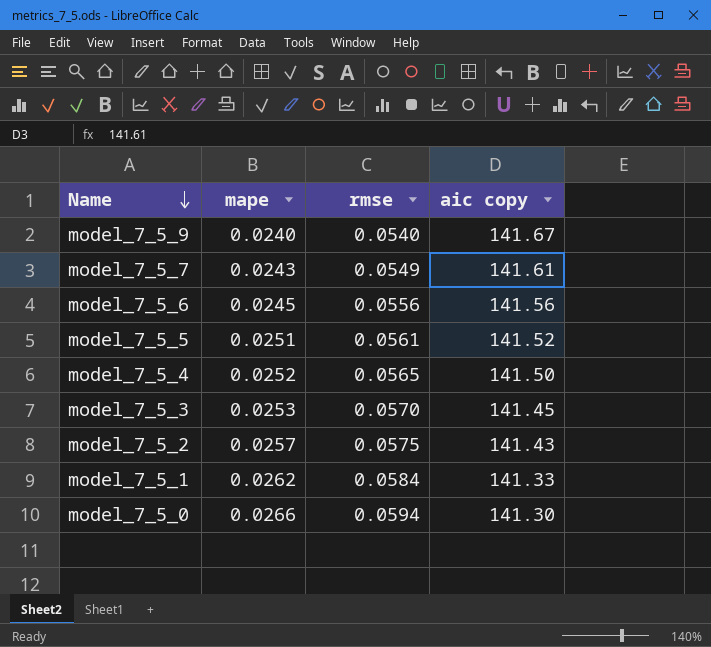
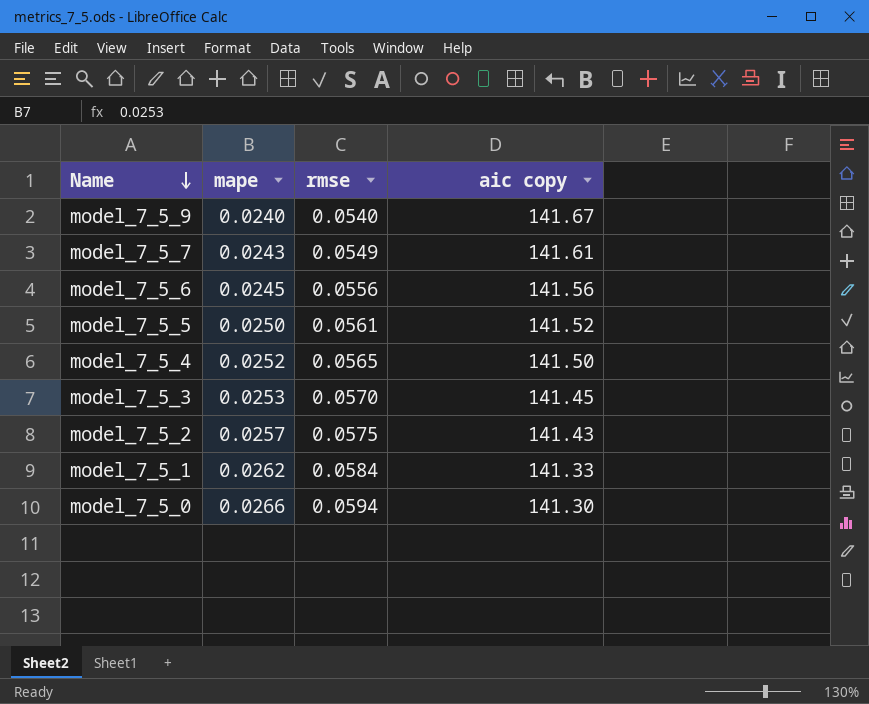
model_7_5_5 | mape: 0.0251 -> 0.0250

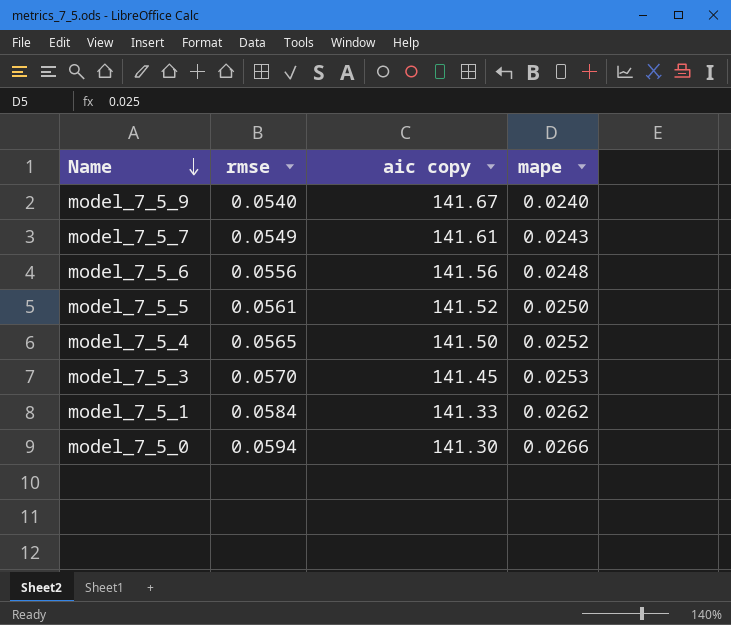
column mape | position: 2 -> 4
row model_7_5_2: 0.0257 | 0.0575 | 141.43 -> none
model_7_5_6 | mape: 0.0245 -> 0.0248

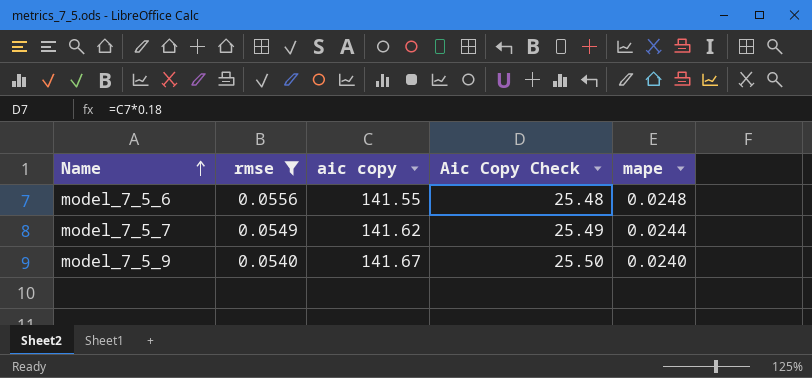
filter: none -> rmse <= 0.0556
row order: Name descending -> Name ascending
column Aic Copy Check | formula: none -> [aic copy] * 0.18
model_7_5_6 | aic copy: 141.56 -> 141.55
model_7_5_7 | aic copy: 141.61 -> 141.62
model_7_5_7 | mape: 0.0243 -> 0.0244

